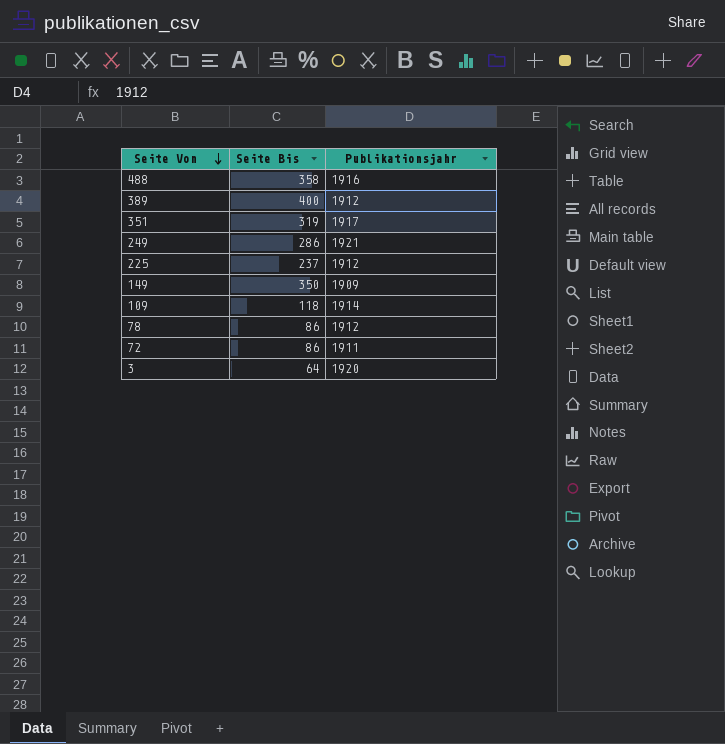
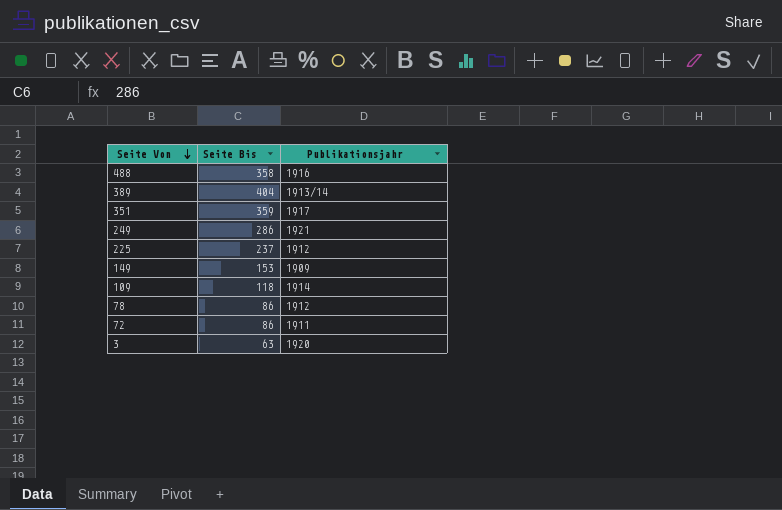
389 | Seite Bis: 400 -> 404
389 | Publikationsjahr: 1912 -> 1913/14
351 | Seite Bis: 319 -> 359
149 | Seite Bis: 350 -> 153
3 | Seite Bis: 64 -> 63

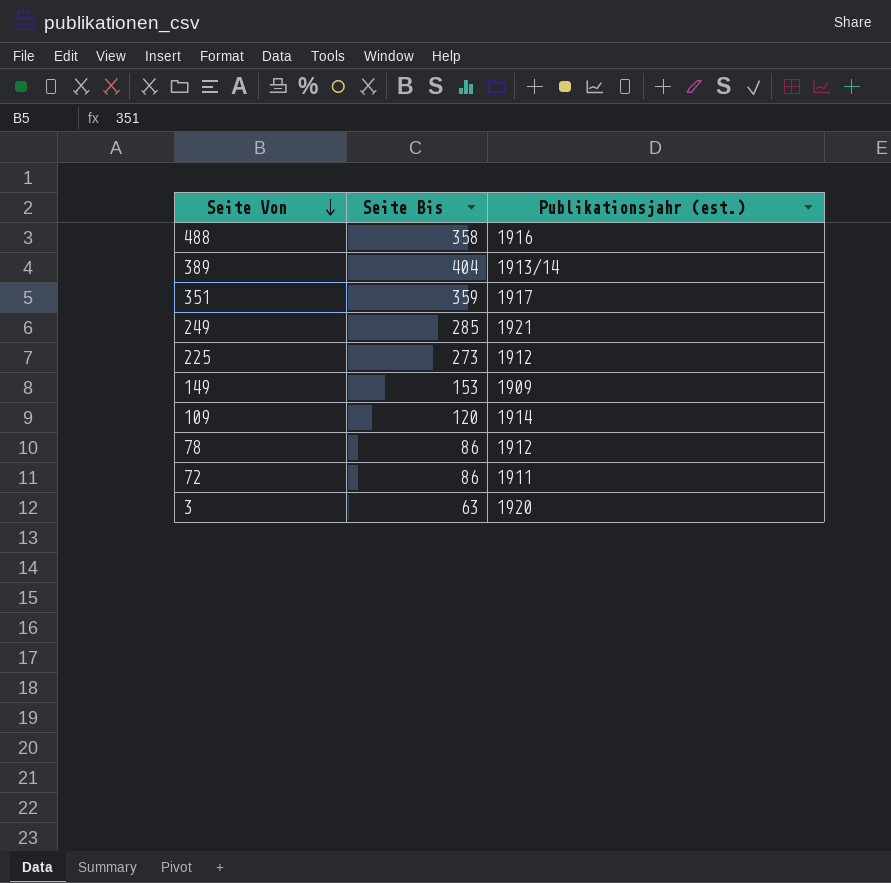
column name: Publikationsjahr -> Publikationsjahr (est.)
249 | Seite Bis: 286 -> 285
225 | Seite Bis: 237 -> 273
109 | Seite Bis: 118 -> 120

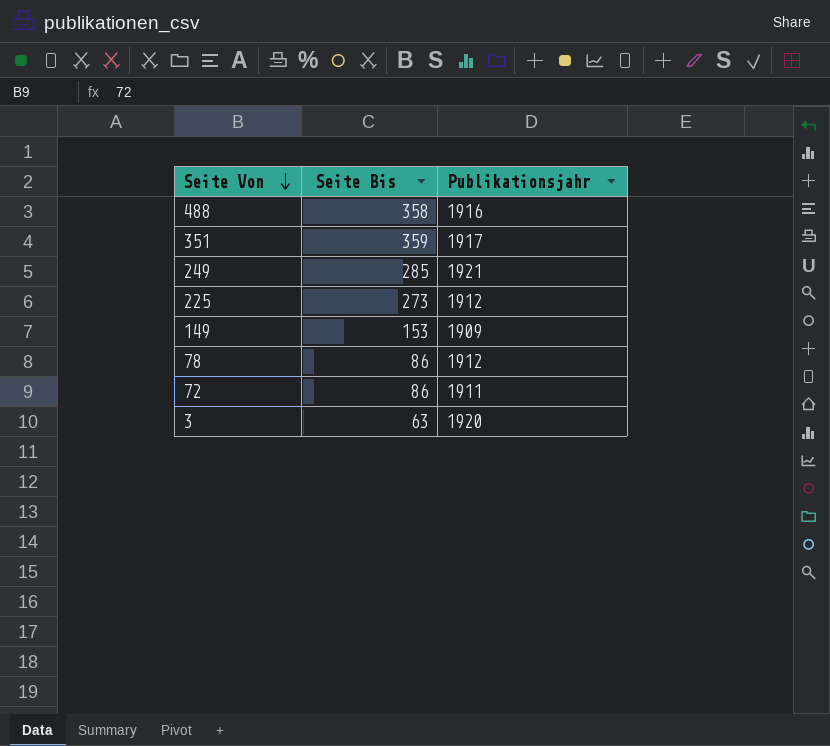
column name: Publikationsjahr (est.) -> Publikationsjahr
row 389: 404 | 1913/14 -> none
row 109: 120 | 1914 -> none

